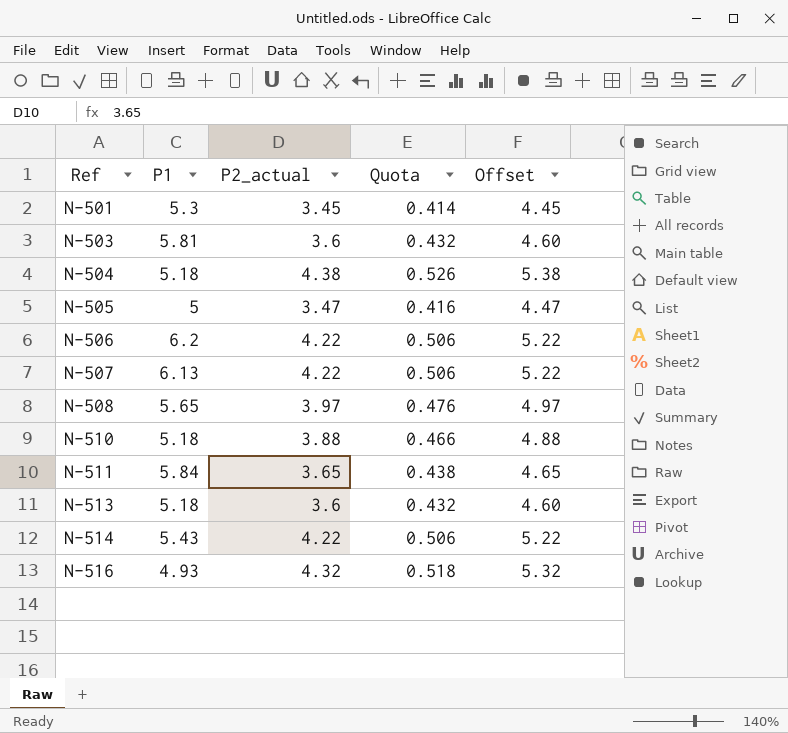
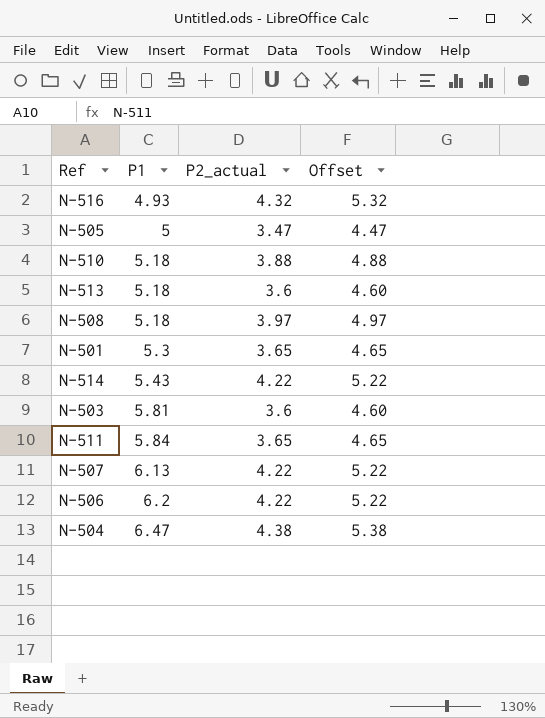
row order: Ref ascending -> P1 ascending
column Quota | formula: [P2_actual] * 0.12 -> none
N-508 | P1: 5.65 -> 5.18
N-501 | P2_actual: 3.45 -> 3.65
N-501 | Offset: 4.45 -> 4.65
N-504 | P1: 5.18 -> 6.47

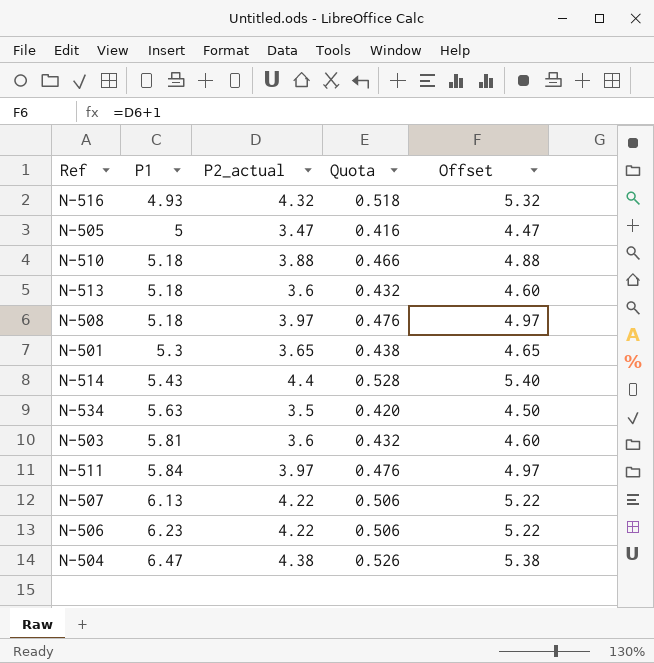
column Quota | formula: none -> [P2_actual] * 0.12
N-514 | P2_actual: 4.22 -> 4.4
N-514 | Offset: 5.22 -> 5.40
row N-534: none -> 5.63 | 3.5 | 0.420 | 4.50
N-511 | P2_actual: 3.65 -> 3.97
N-511 | Offset: 4.65 -> 4.97
N-506 | P1: 6.2 -> 6.23

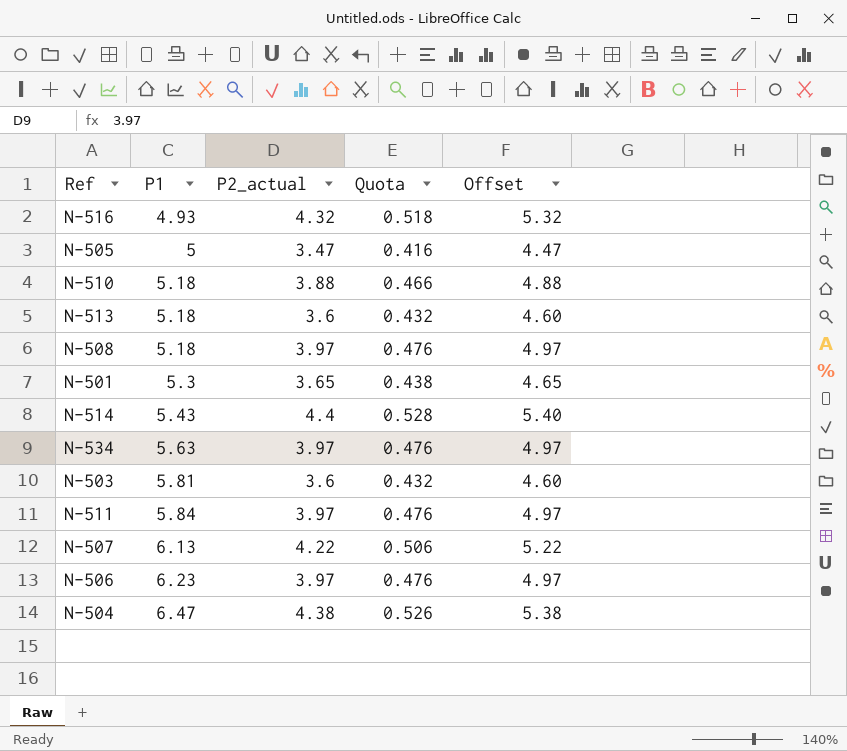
N-534 | P2_actual: 3.5 -> 3.97
N-534 | Quota: 0.420 -> 0.476
N-534 | Offset: 4.50 -> 4.97
N-506 | P2_actual: 4.22 -> 3.97
N-506 | Quota: 0.506 -> 0.476
N-506 | Offset: 5.22 -> 4.97

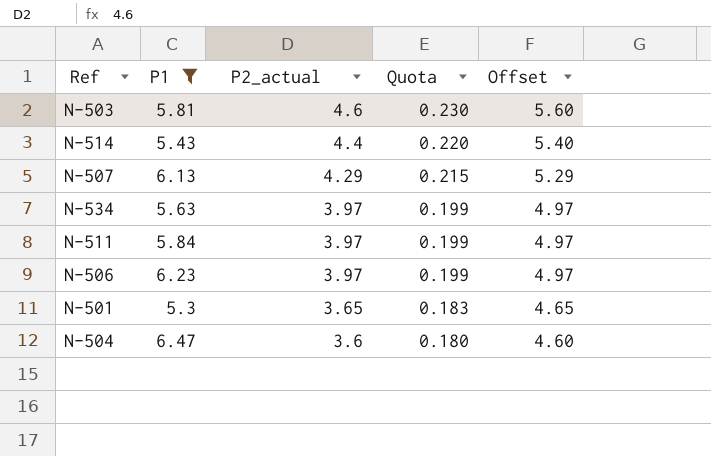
filter: none -> P1 >= 5.3
row order: P1 ascending -> P2_actual descending
column Quota | formula: [P2_actual] * 0.12 -> [P2_actual] * 0.05
N-503 | P2_actual: 3.6 -> 4.6
N-503 | Offset: 4.60 -> 5.60
N-507 | P2_actual: 4.22 -> 4.29
N-507 | Offset: 5.22 -> 5.29
N-504 | P2_actual: 4.38 -> 3.6
N-504 | Offset: 5.38 -> 4.60

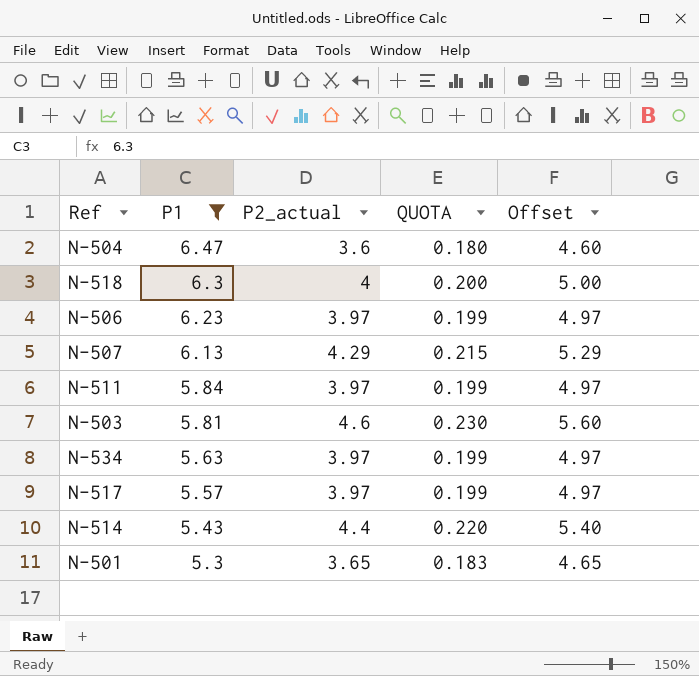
row order: P2_actual descending -> P1 descending
column name: Quota -> QUOTA
row N-518: none -> 6.3 | 4 | 0.200 | 5.00
row N-517: none -> 5.57 | 3.97 | 0.199 | 4.97

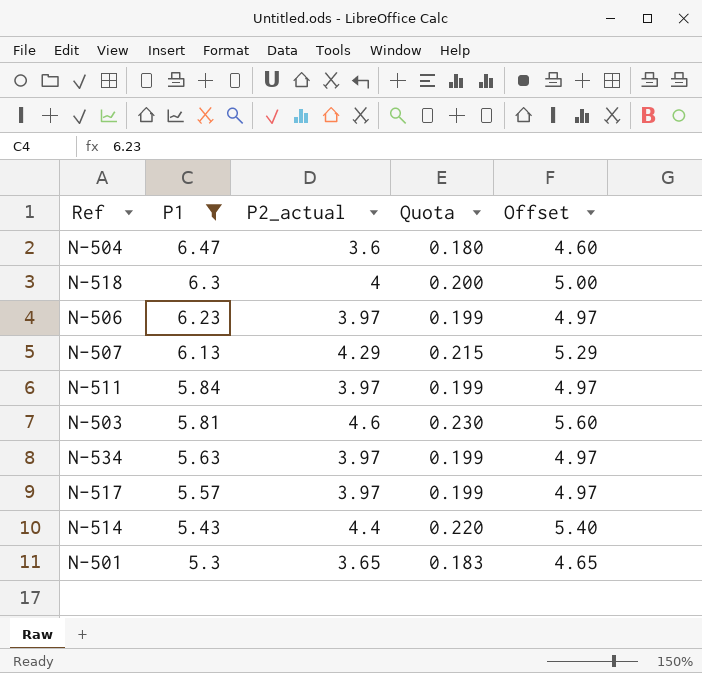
column name: QUOTA -> Quota

